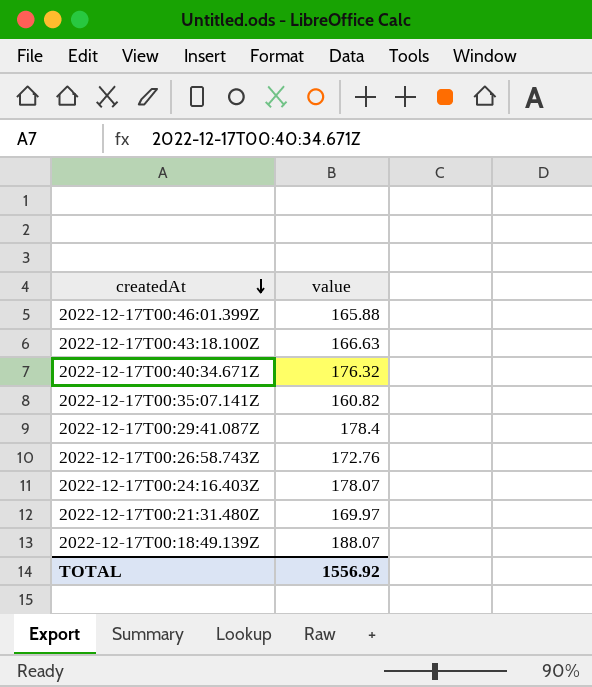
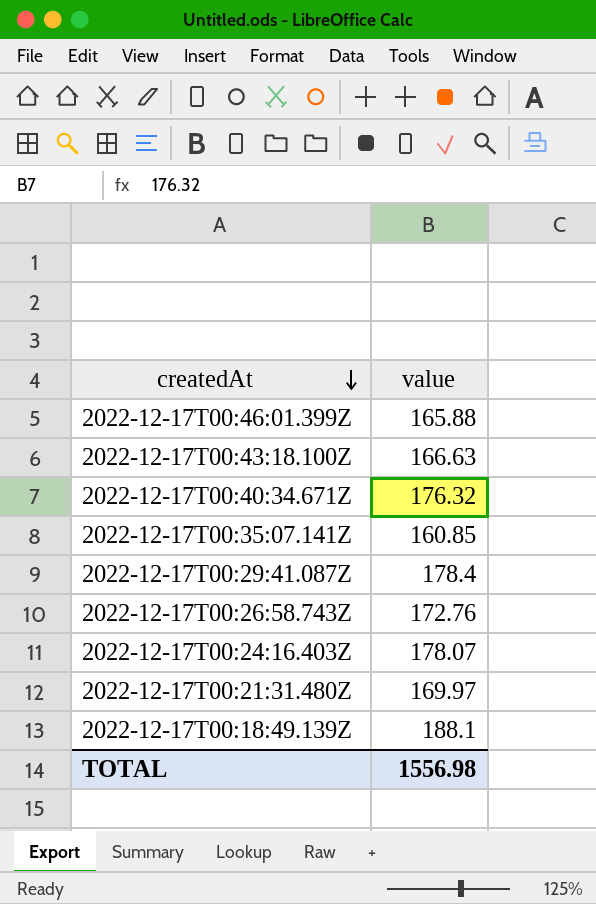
2022-12-17T00:35:07.141Z | value: 160.82 -> 160.85
2022-12-17T00:18:49.139Z | value: 188.07 -> 188.1
TOTAL | value: 1556.92 -> 1556.98

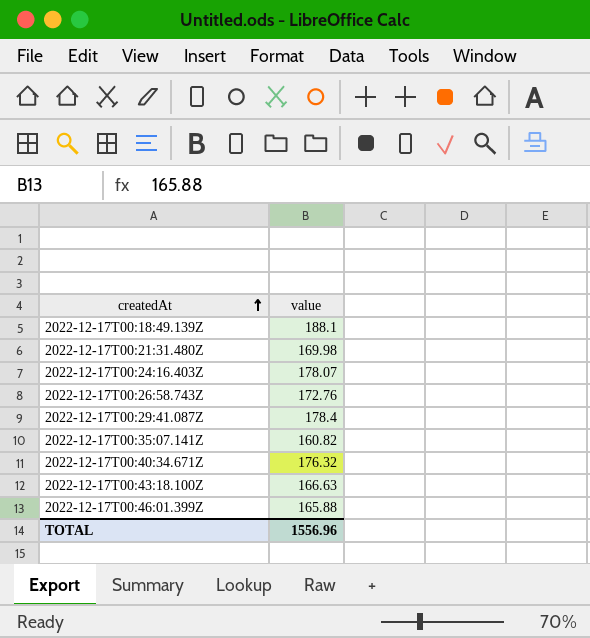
row order: createdAt descending -> createdAt ascending
2022-12-17T00:21:31.480Z | value: 169.97 -> 169.98
2022-12-17T00:35:07.141Z | value: 160.85 -> 160.82
TOTAL | value: 1556.98 -> 1556.96

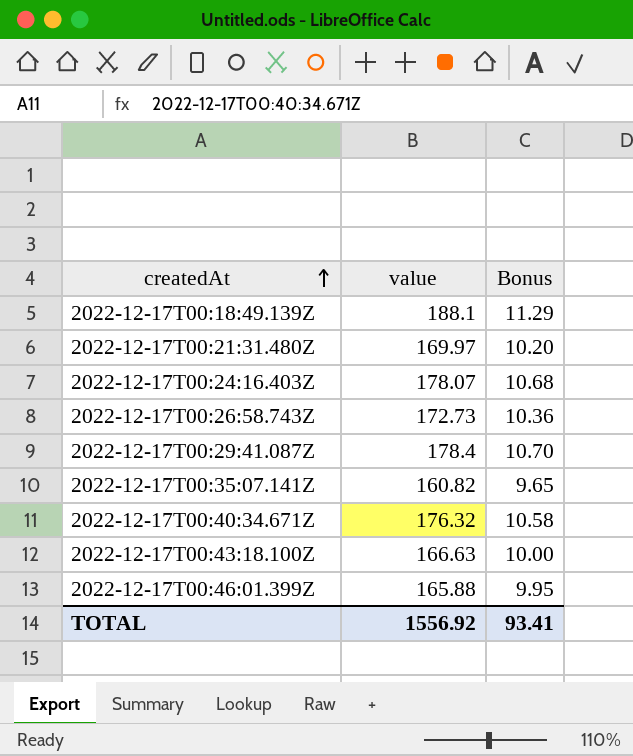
column Bonus | formula: none -> [value] * 0.06
2022-12-17T00:21:31.480Z | value: 169.98 -> 169.97
2022-12-17T00:26:58.743Z | value: 172.76 -> 172.73
TOTAL | value: 1556.96 -> 1556.92

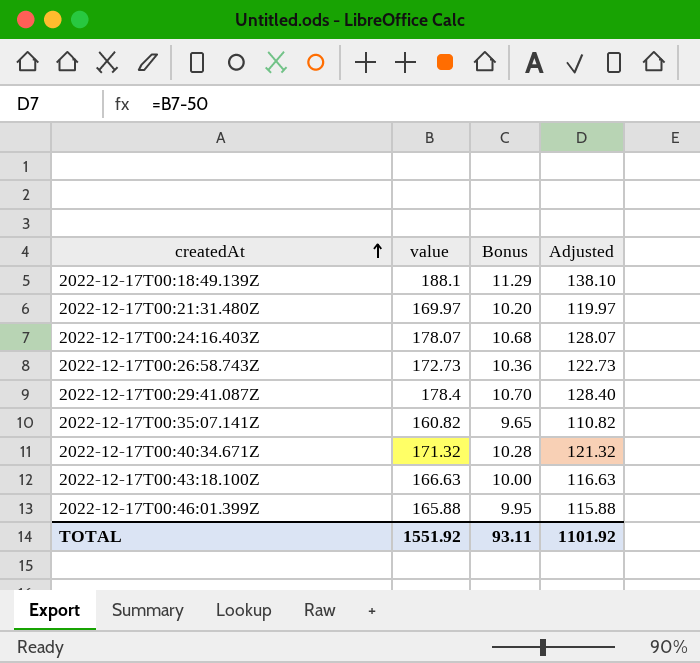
column Adjusted | formula: none -> [value] - 50
2022-12-17T00:40:34.671Z | value: 176.32 -> 171.32
2022-12-17T00:40:34.671Z | Bonus: 10.58 -> 10.28
TOTAL | value: 1556.92 -> 1551.92
TOTAL | Bonus: 93.41 -> 93.11

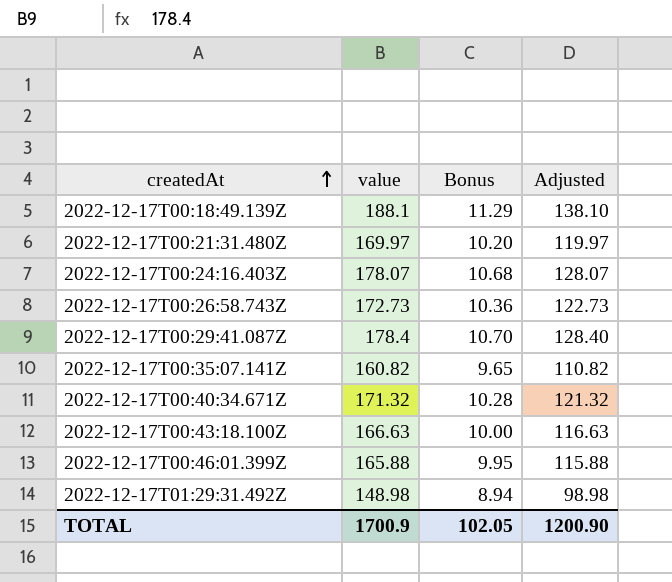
row 2022-12-17T01:29:31.492Z: none -> 148.98 | 8.94 | 98.98
TOTAL | value: 1551.92 -> 1700.9
TOTAL | Bonus: 93.11 -> 102.05
TOTAL | Adjusted: 1101.92 -> 1200.90

